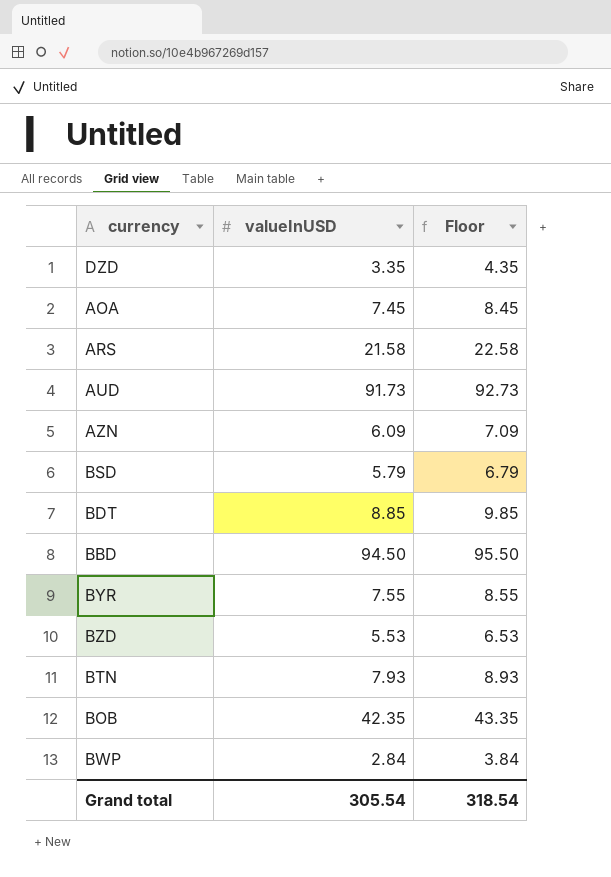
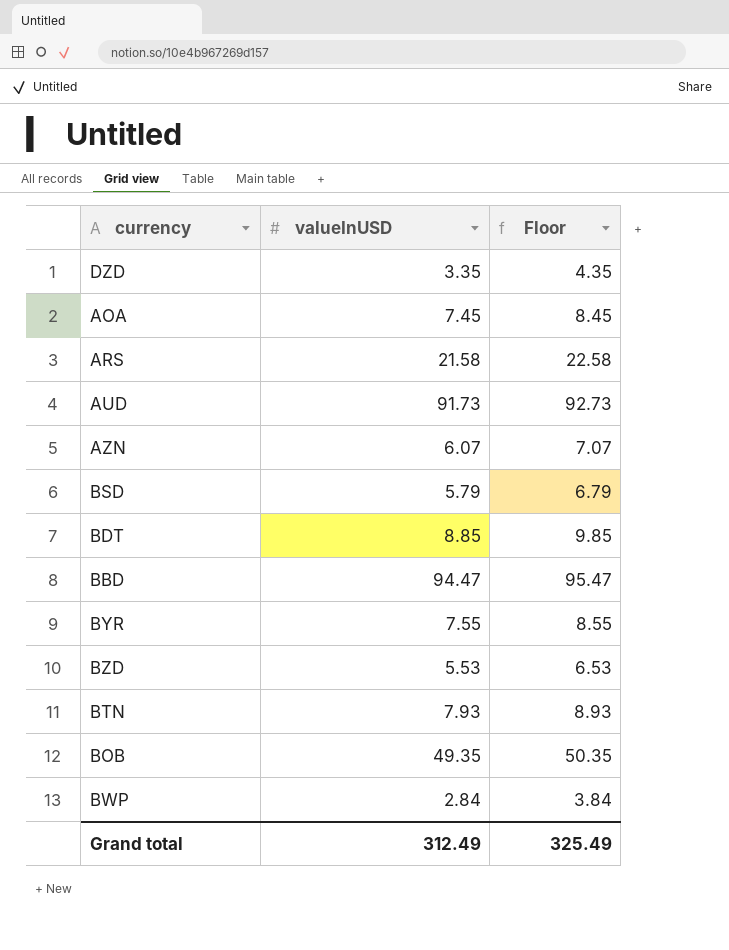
AZN | valueInUSD: 6.09 -> 6.07
AZN | Floor: 7.09 -> 7.07
BBD | valueInUSD: 94.50 -> 94.47
BBD | Floor: 95.50 -> 95.47
BOB | valueInUSD: 42.35 -> 49.35
BOB | Floor: 43.35 -> 50.35
Grand total | valueInUSD: 305.54 -> 312.49
Grand total | Floor: 318.54 -> 325.49

